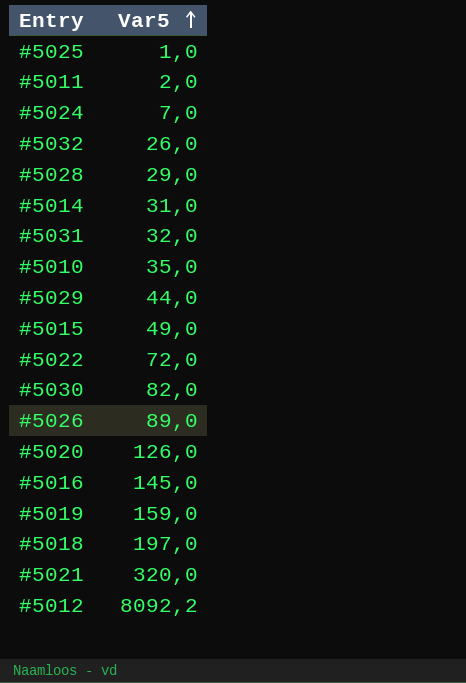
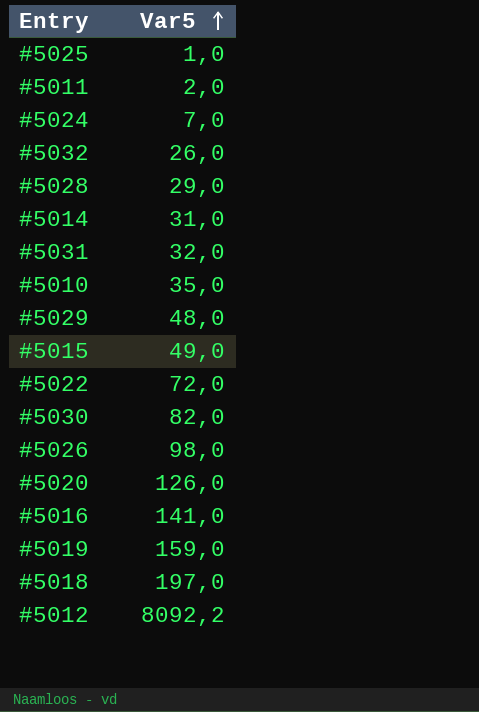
row #5021: 320,0 -> none
#5029 | Var5: 44,0 -> 48,0
#5026 | Var5: 89,0 -> 98,0
#5016 | Var5: 145,0 -> 141,0

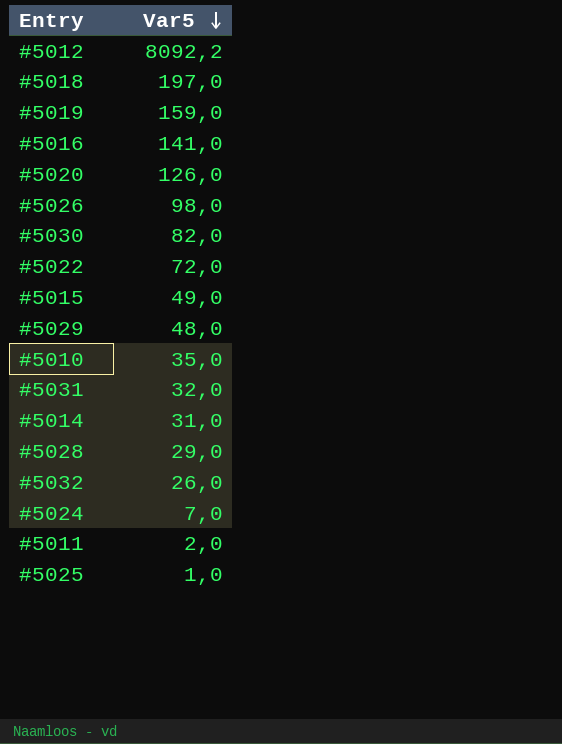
row order: Var5 ascending -> Var5 descending

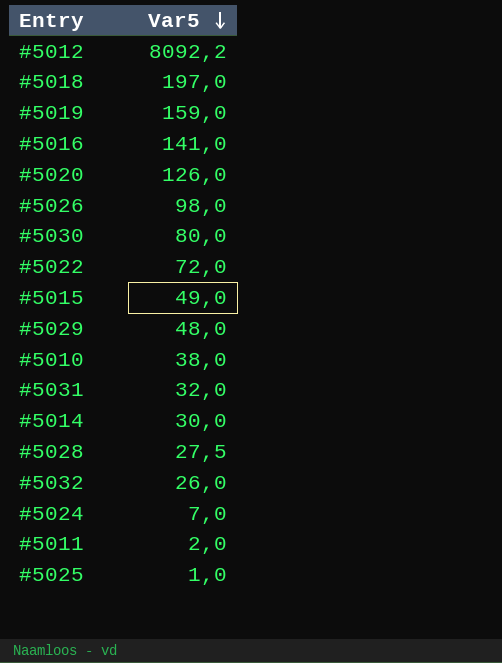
#5030 | Var5: 82,0 -> 80,0
#5010 | Var5: 35,0 -> 38,0
#5014 | Var5: 31,0 -> 30,0
#5028 | Var5: 29,0 -> 27,5

